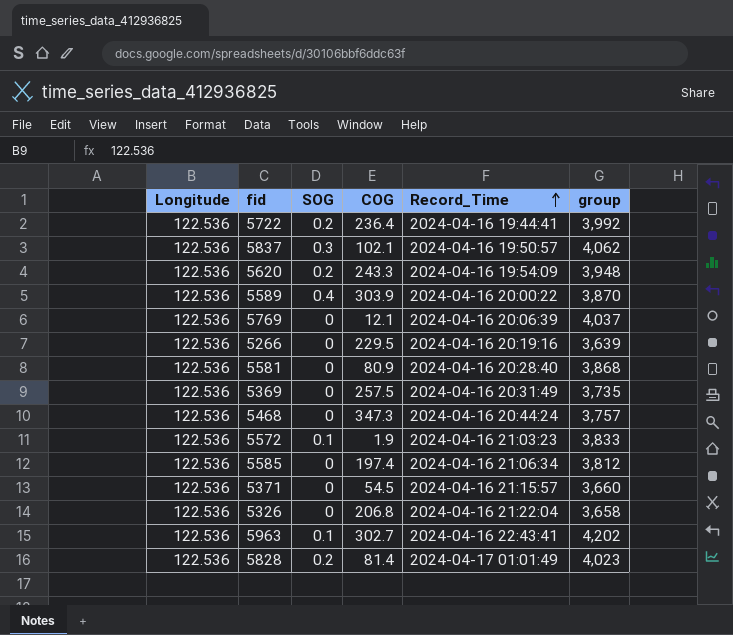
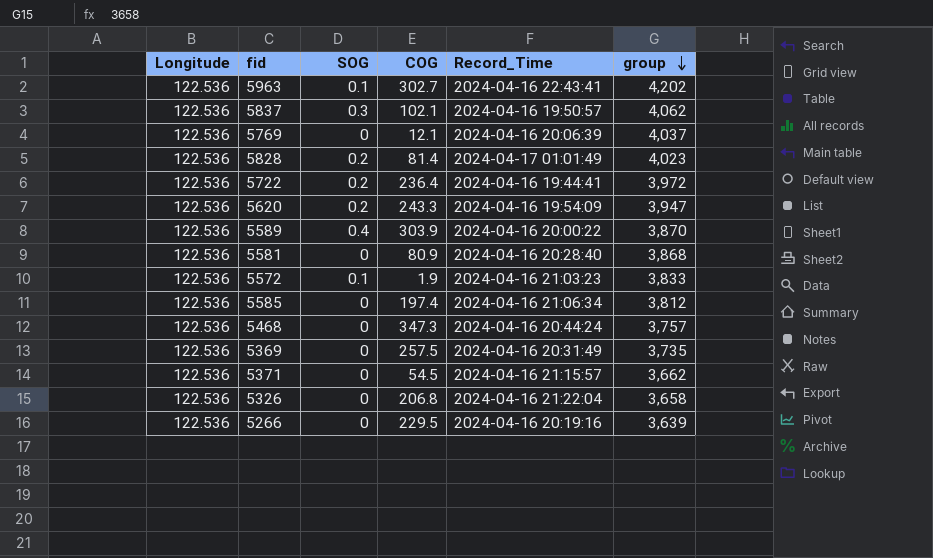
row order: Record_Time ascending -> group descending
5722 | group: 3,992 -> 3,972
5620 | group: 3,948 -> 3,947
5371 | group: 3,660 -> 3,662

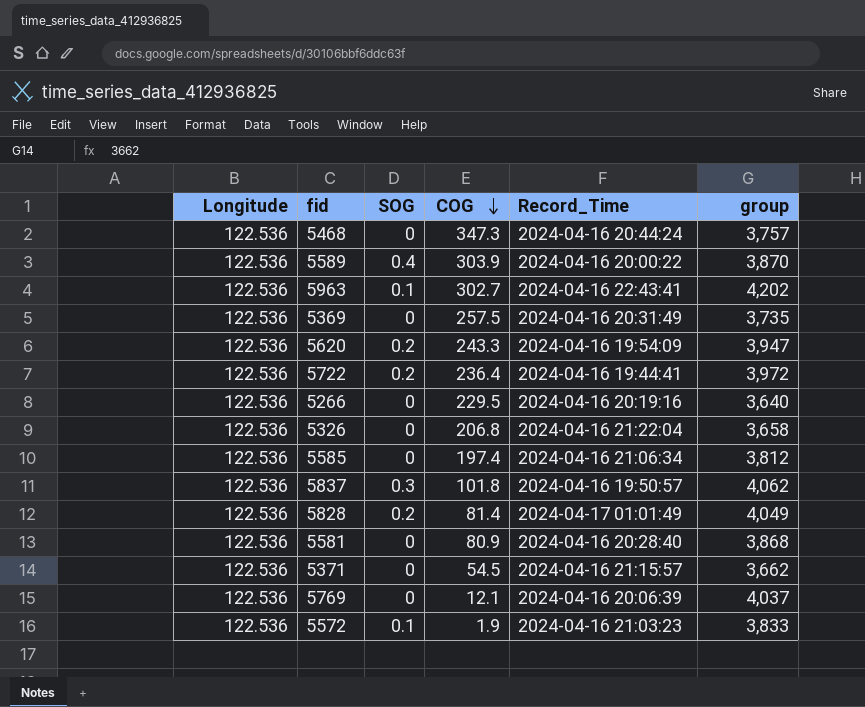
row order: group descending -> COG descending
5266 | group: 3,639 -> 3,640
5837 | COG: 102.1 -> 101.8
5828 | group: 4,023 -> 4,049

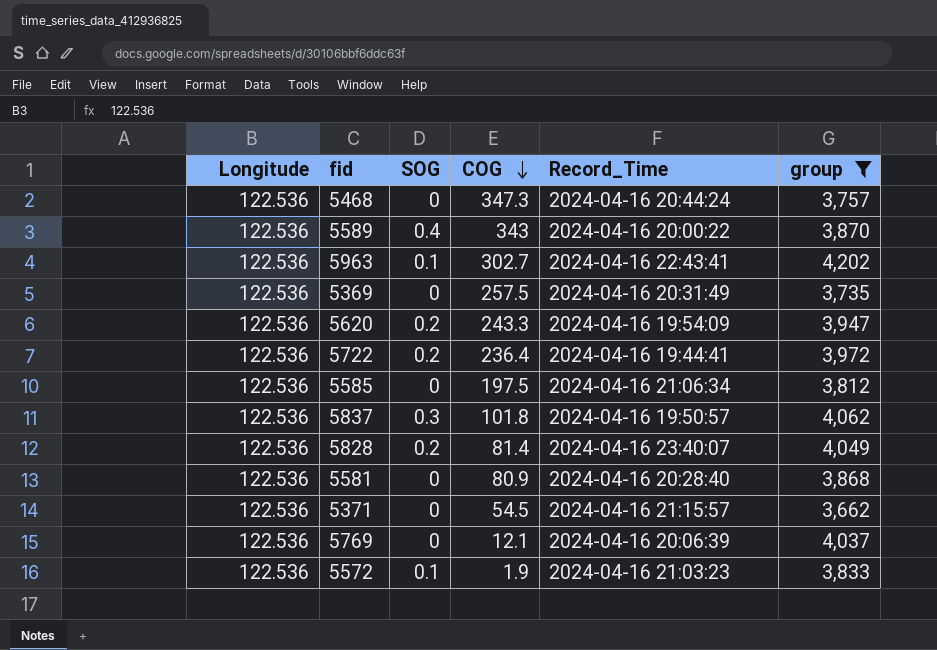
filter: none -> group >= 3,662
5589 | COG: 303.9 -> 343
5585 | COG: 197.4 -> 197.5
5828 | Record_Time: 2024-04-17 01:01:49 -> 2024-04-16 23:40:07

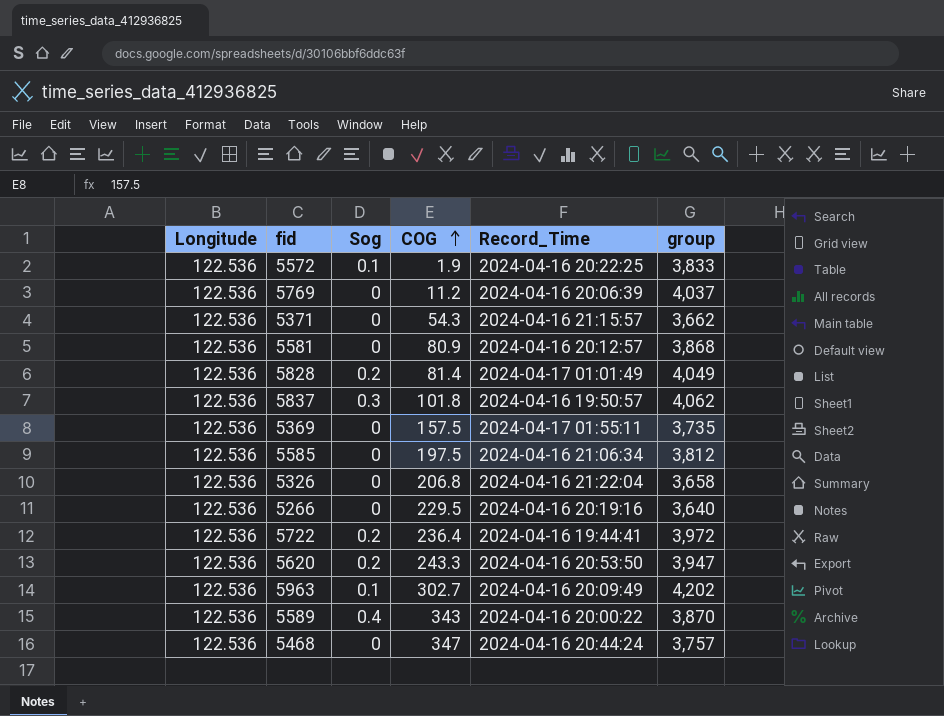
filter: group >= 3,662 -> none
row order: COG descending -> COG ascending
column name: SOG -> Sog
5572 | Record_Time: 2024-04-16 21:03:23 -> 2024-04-16 20:22:25
5769 | COG: 12.1 -> 11.2
5371 | COG: 54.5 -> 54.3
5581 | Record_Time: 2024-04-16 20:28:40 -> 2024-04-16 20:12:57
5828 | Record_Time: 2024-04-16 23:40:07 -> 2024-04-17 01:01:49
5369 | COG: 257.5 -> 157.5
5369 | Record_Time: 2024-04-16 20:31:49 -> 2024-04-17 01:55:11
5620 | Record_Time: 2024-04-16 19:54:09 -> 2024-04-16 20:53:50
5963 | Record_Time: 2024-04-16 22:43:41 -> 2024-04-16 20:09:49
5468 | COG: 347.3 -> 347

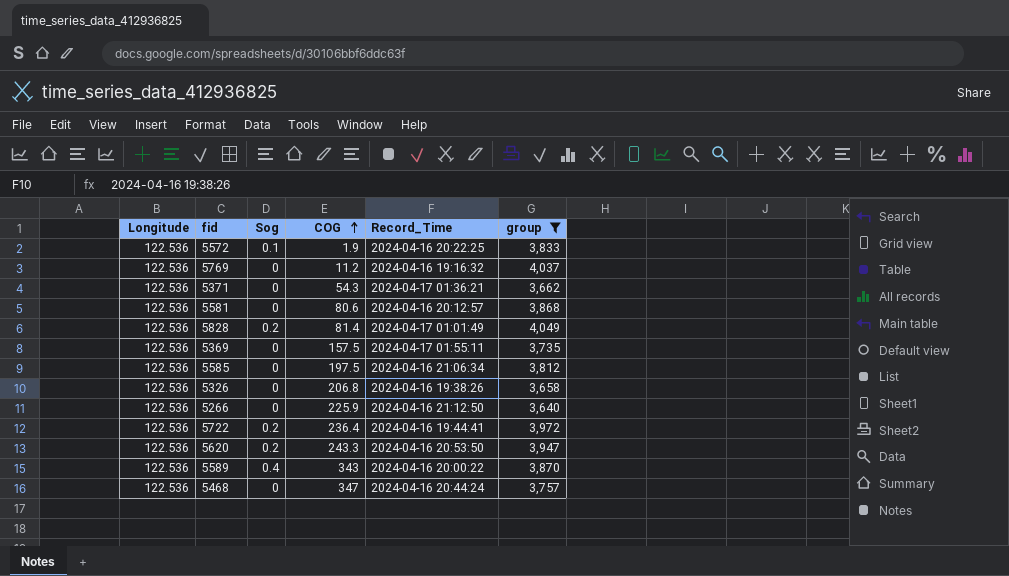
filter: none -> group <= 4,049
5769 | Record_Time: 2024-04-16 20:06:39 -> 2024-04-16 19:16:32
5371 | Record_Time: 2024-04-16 21:15:57 -> 2024-04-17 01:36:21
5581 | COG: 80.9 -> 80.6
5326 | Record_Time: 2024-04-16 21:22:04 -> 2024-04-16 19:38:26
5266 | COG: 229.5 -> 225.9
5266 | Record_Time: 2024-04-16 20:19:16 -> 2024-04-16 21:12:50

